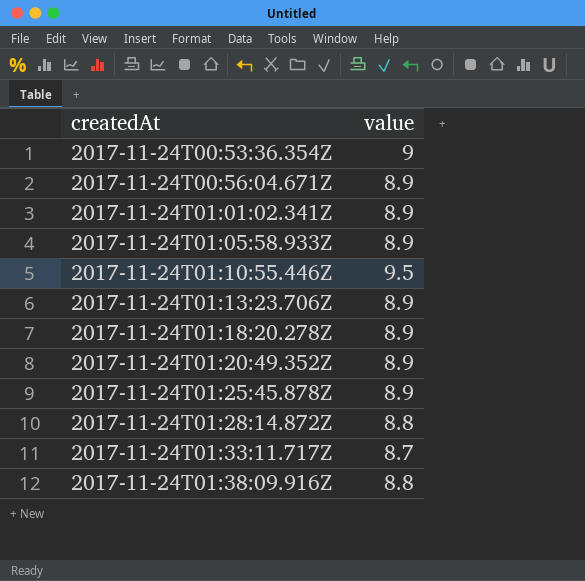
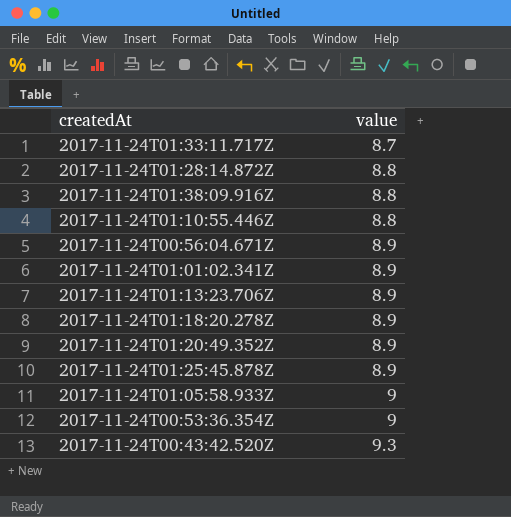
row order: createdAt ascending -> value ascending
2017-11-24T01:10:55.446Z | value: 9.5 -> 8.8
2017-11-24T01:05:58.933Z | value: 8.9 -> 9
row 2017-11-24T00:43:42.520Z: none -> 9.3

